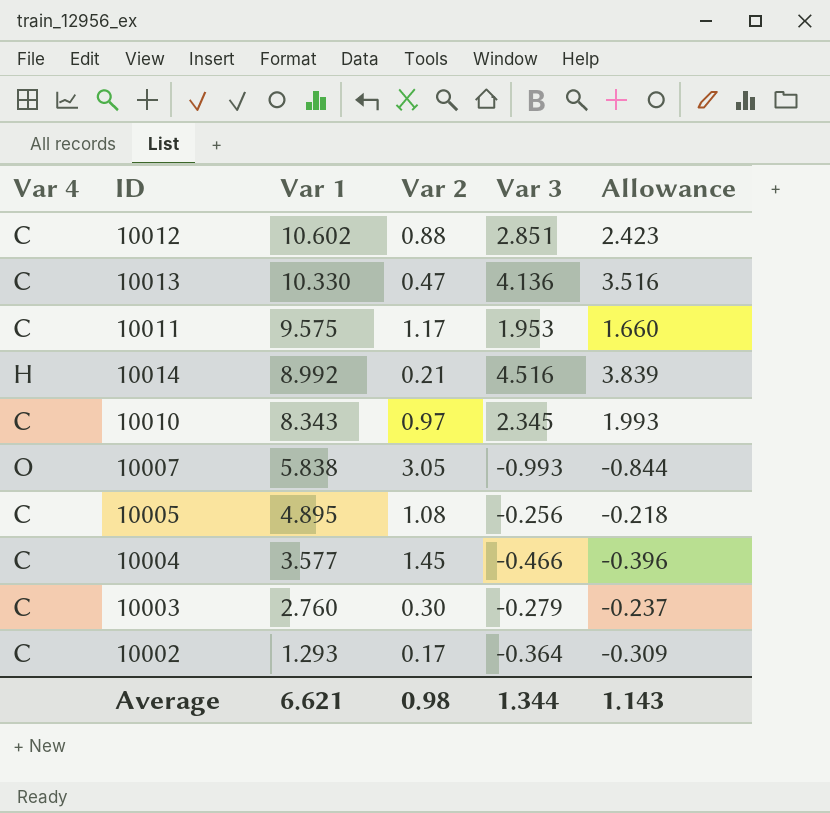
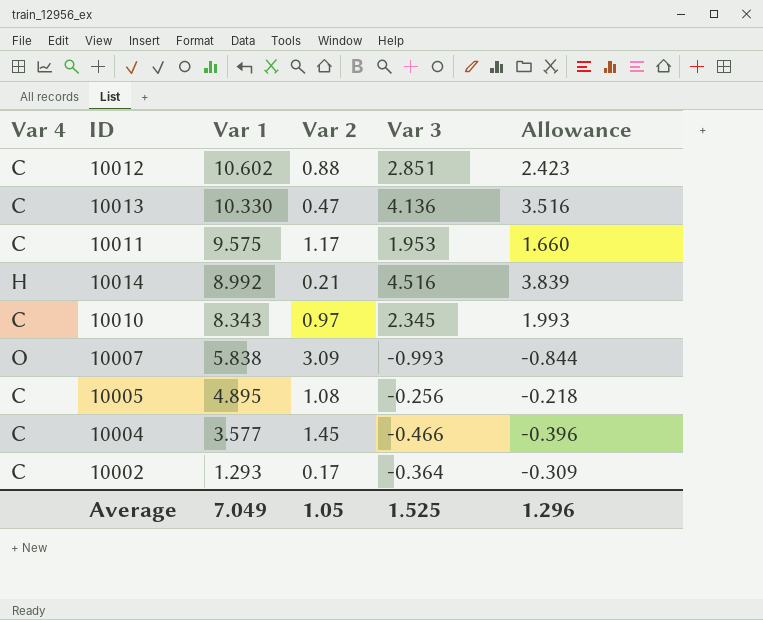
row 10003: C | 2.760 | 0.30 | -0.279 | -0.237 -> none
10007 | Var 2: 3.05 -> 3.09
Average | Var 1: 6.621 -> 7.049
Average | Var 2: 0.98 -> 1.05
Average | Var 3: 1.344 -> 1.525
Average | Allowance: 1.143 -> 1.296

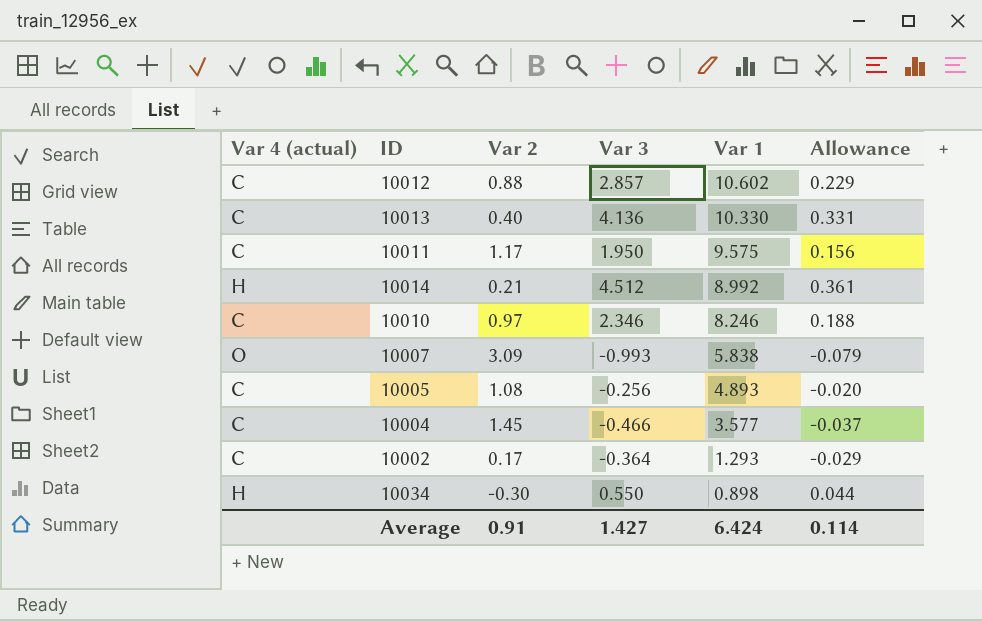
column name: Var 4 -> Var 4 (actual)
column Var 1 | position: 3 -> 5
column Allowance | formula: [Var 3] * 0.85 -> [Var 3] * 0.08
10012 | Var 3: 2.851 -> 2.857
10013 | Var 2: 0.47 -> 0.40
10011 | Var 3: 1.953 -> 1.950
10014 | Var 3: 4.516 -> 4.512
10010 | Var 3: 2.345 -> 2.346
10010 | Var 1: 8.343 -> 8.246
10005 | Var 1: 4.895 -> 4.893
row 10034: none -> H | -0.30 | 0.550 | 0.898 | 0.044
Average | Var 2: 1.05 -> 0.91
Average | Var 3: 1.525 -> 1.427
Average | Var 1: 7.049 -> 6.424
Average | Allowance: 1.296 -> 0.114

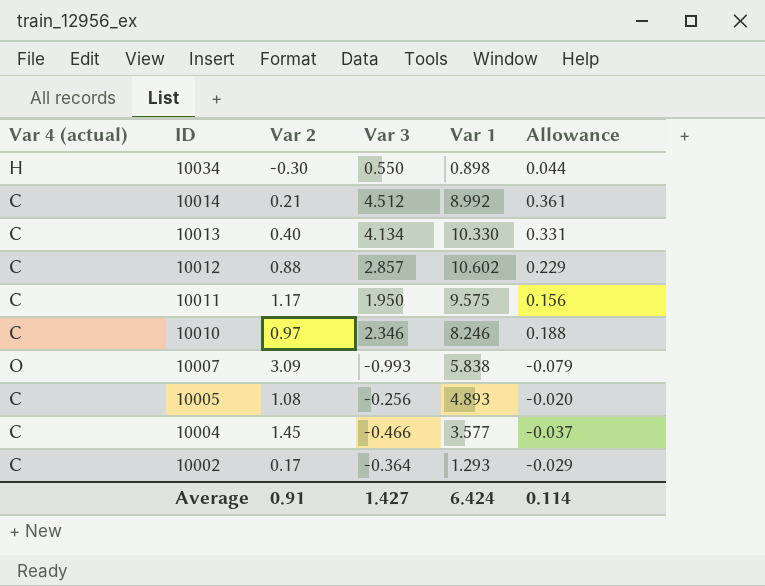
row order: Var 1 descending -> ID descending
10014 | Var 4 (actual): H -> C
10013 | Var 3: 4.136 -> 4.134

